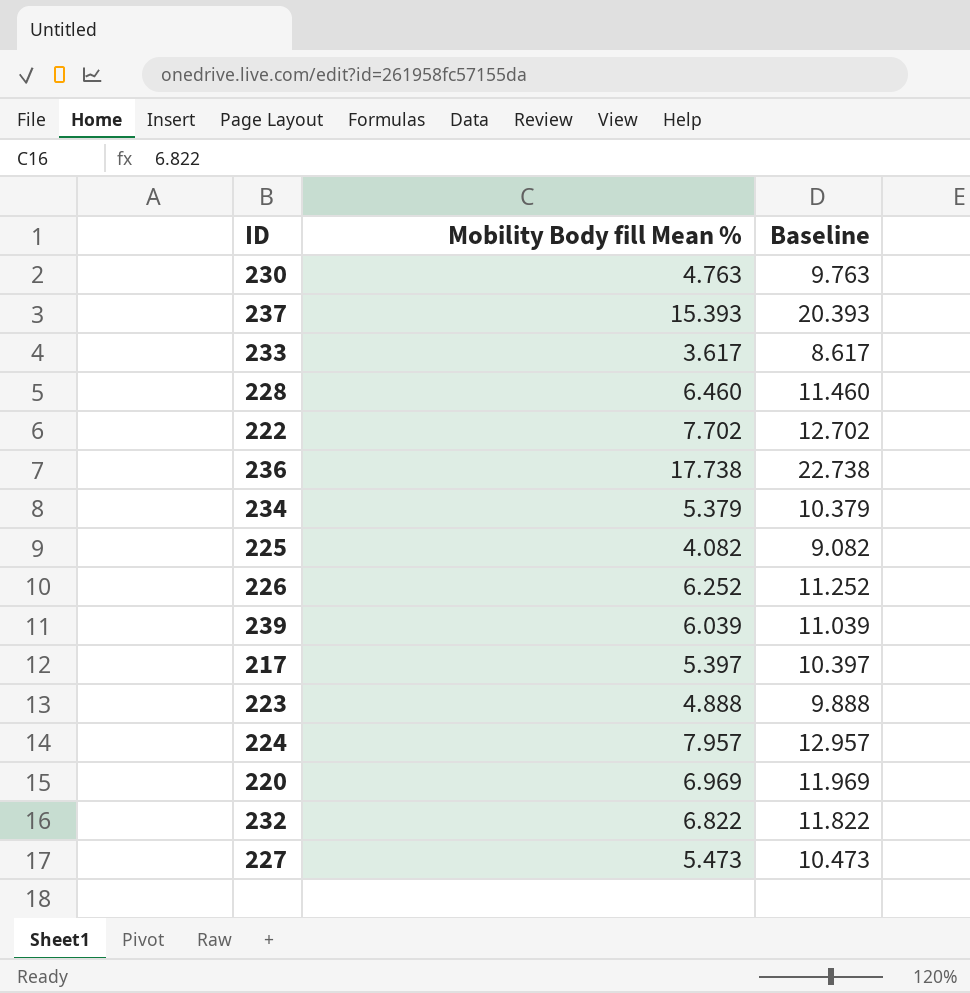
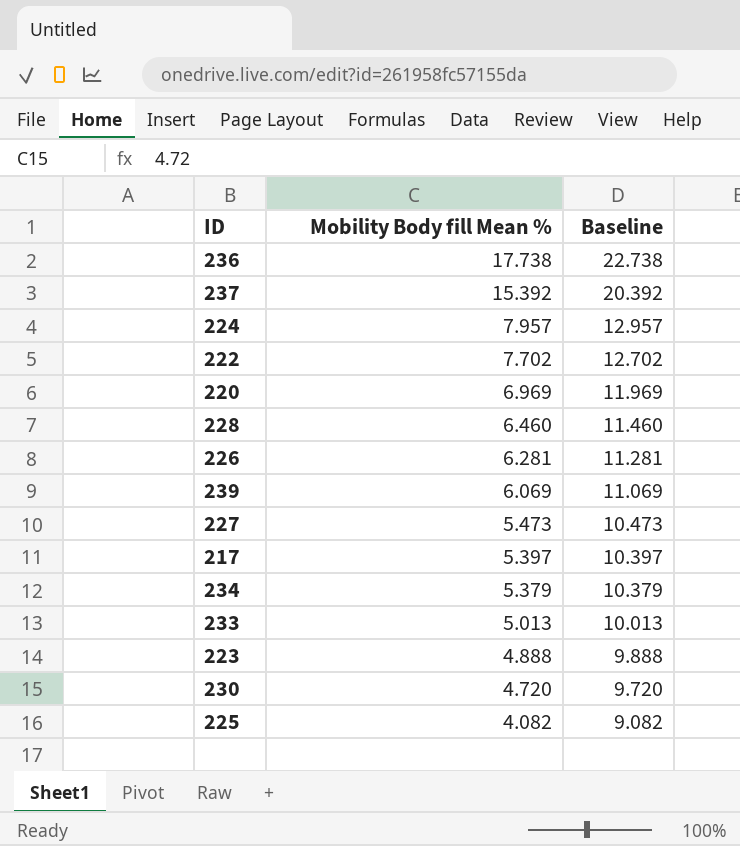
row order: none -> Mobility Body fill Mean % descending
row 232: 6.822 | 11.822 -> none
237 | Mobility Body fill Mean %: 15.393 -> 15.392
237 | Baseline: 20.393 -> 20.392
226 | Mobility Body fill Mean %: 6.252 -> 6.281
226 | Baseline: 11.252 -> 11.281
239 | Mobility Body fill Mean %: 6.039 -> 6.069
239 | Baseline: 11.039 -> 11.069
233 | Mobility Body fill Mean %: 3.617 -> 5.013
233 | Baseline: 8.617 -> 10.013
230 | Mobility Body fill Mean %: 4.763 -> 4.720
230 | Baseline: 9.763 -> 9.720

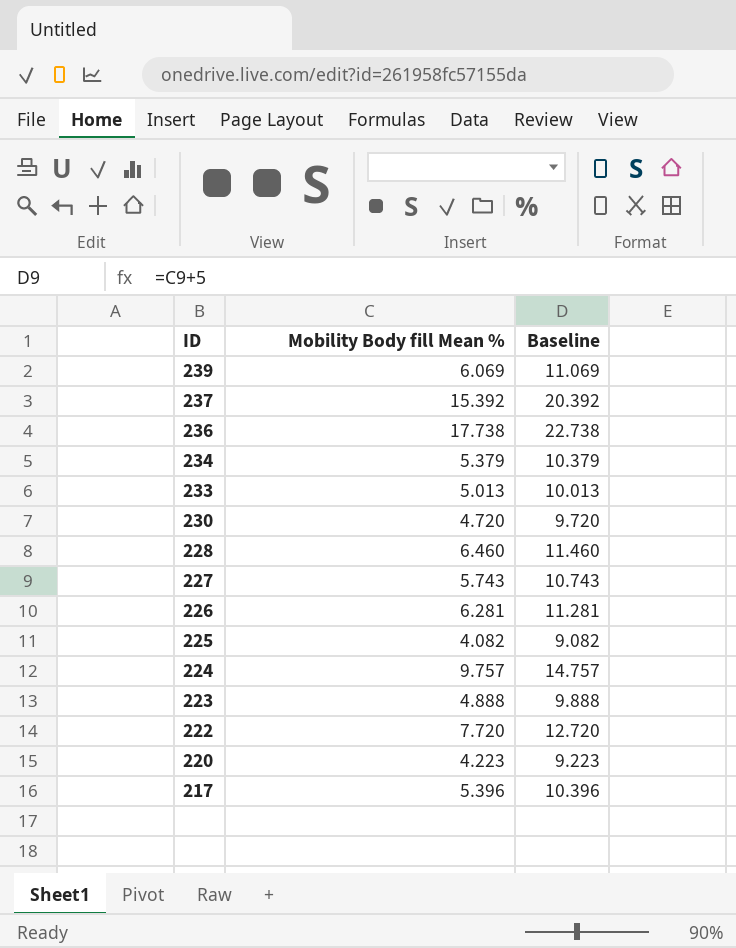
row order: Mobility Body fill Mean % descending -> ID descending
227 | Mobility Body fill Mean %: 5.473 -> 5.743
227 | Baseline: 10.473 -> 10.743
224 | Mobility Body fill Mean %: 7.957 -> 9.757
224 | Baseline: 12.957 -> 14.757
222 | Mobility Body fill Mean %: 7.702 -> 7.720
222 | Baseline: 12.702 -> 12.720
220 | Mobility Body fill Mean %: 6.969 -> 4.223
220 | Baseline: 11.969 -> 9.223
217 | Mobility Body fill Mean %: 5.397 -> 5.396
217 | Baseline: 10.397 -> 10.396

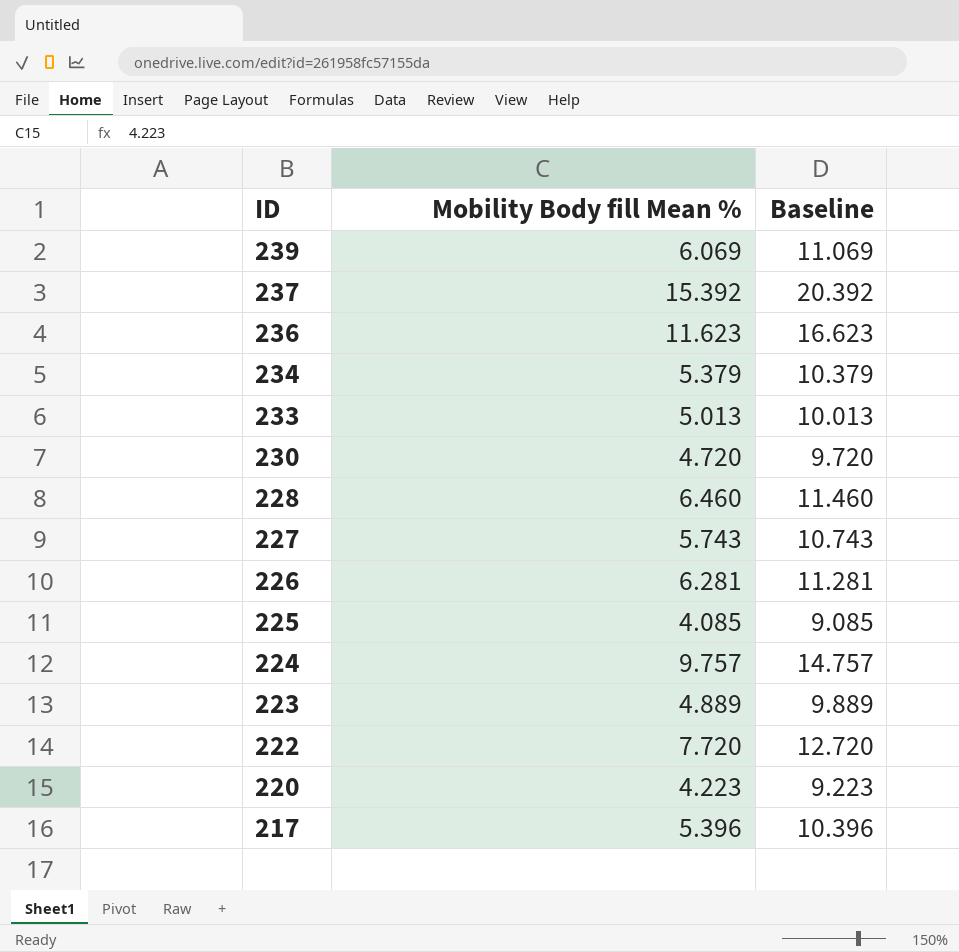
236 | Mobility Body fill Mean %: 17.738 -> 11.623
236 | Baseline: 22.738 -> 16.623
225 | Mobility Body fill Mean %: 4.082 -> 4.085
225 | Baseline: 9.082 -> 9.085
223 | Mobility Body fill Mean %: 4.888 -> 4.889
223 | Baseline: 9.888 -> 9.889

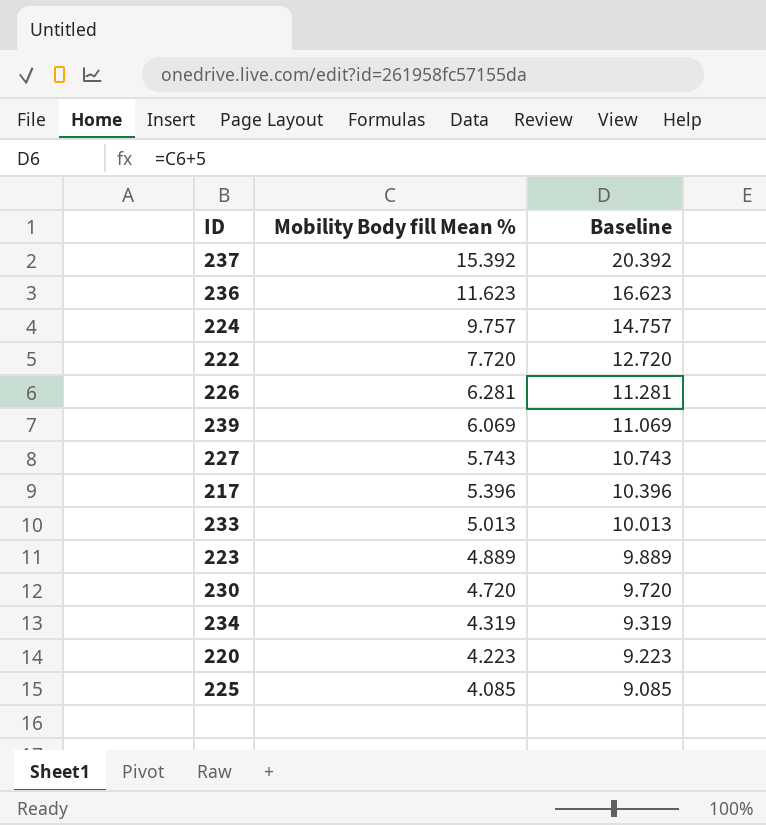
row order: ID descending -> Mobility Body fill Mean % descending
row 228: 6.460 | 11.460 -> none
234 | Mobility Body fill Mean %: 5.379 -> 4.319
234 | Baseline: 10.379 -> 9.319

